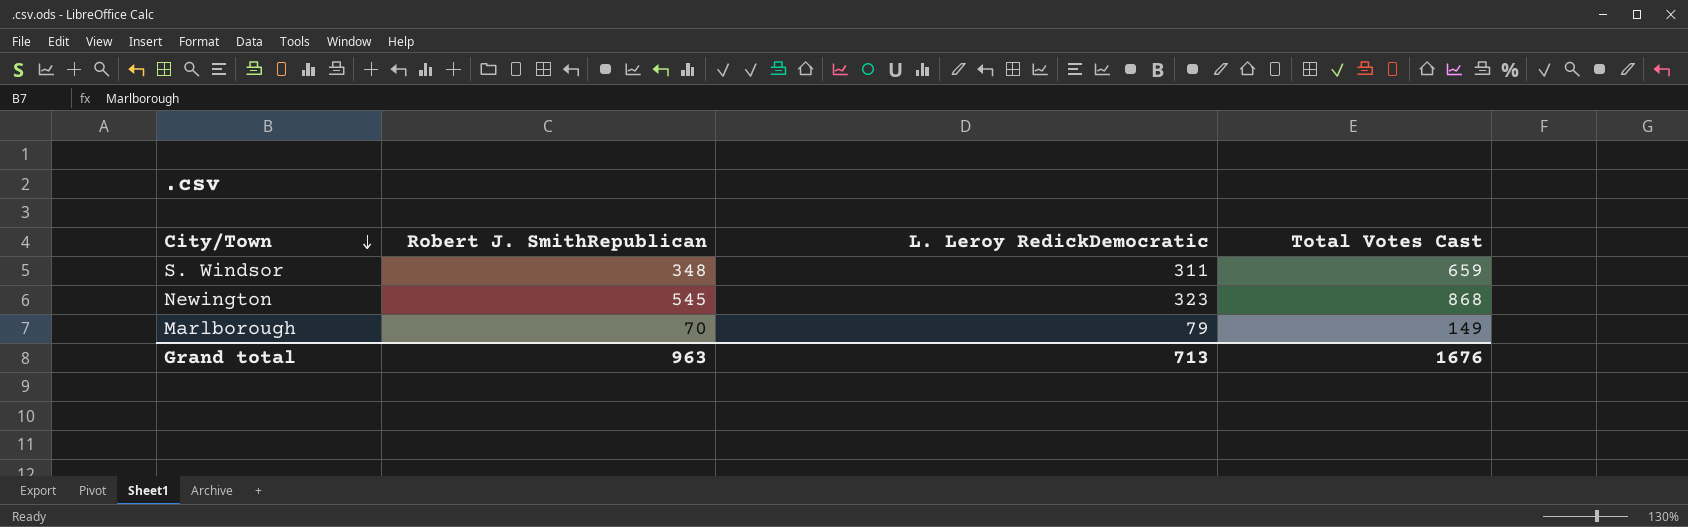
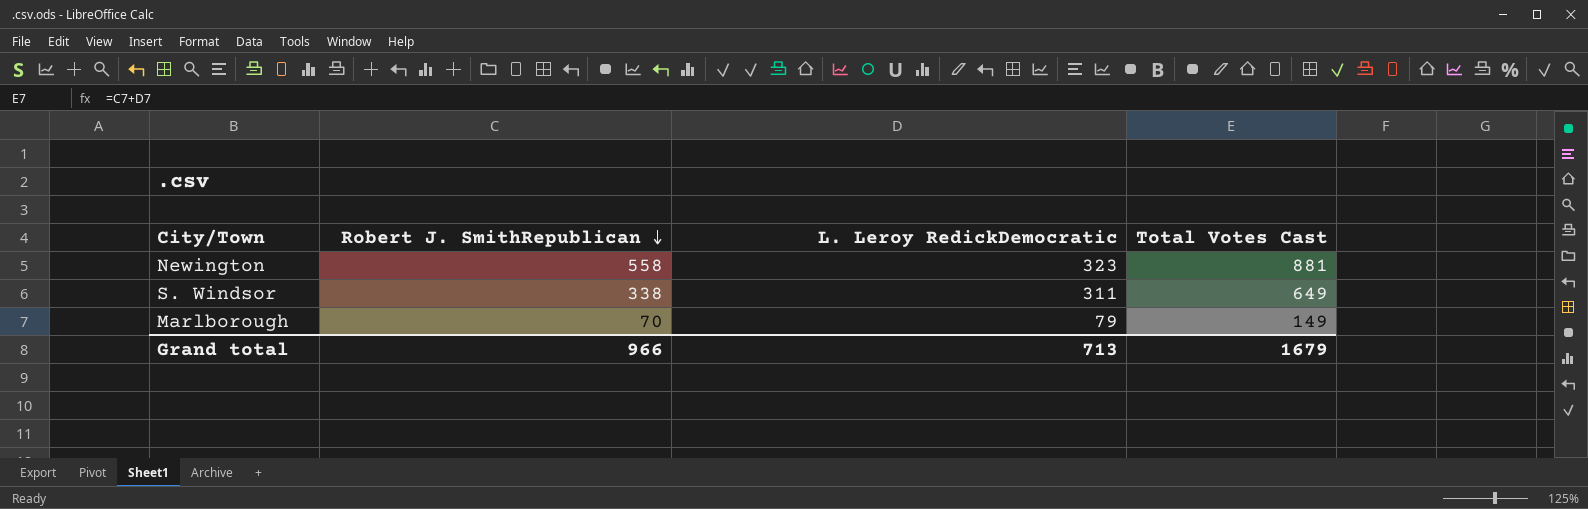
row order: City/Town descending -> Robert J. SmithRepublican descending
Newington | Robert J. SmithRepublican: 545 -> 558
Newington | Total Votes Cast: 868 -> 881
S. Windsor | Robert J. SmithRepublican: 348 -> 338
S. Windsor | Total Votes Cast: 659 -> 649
Grand total | Robert J. SmithRepublican: 963 -> 966
Grand total | Total Votes Cast: 1676 -> 1679

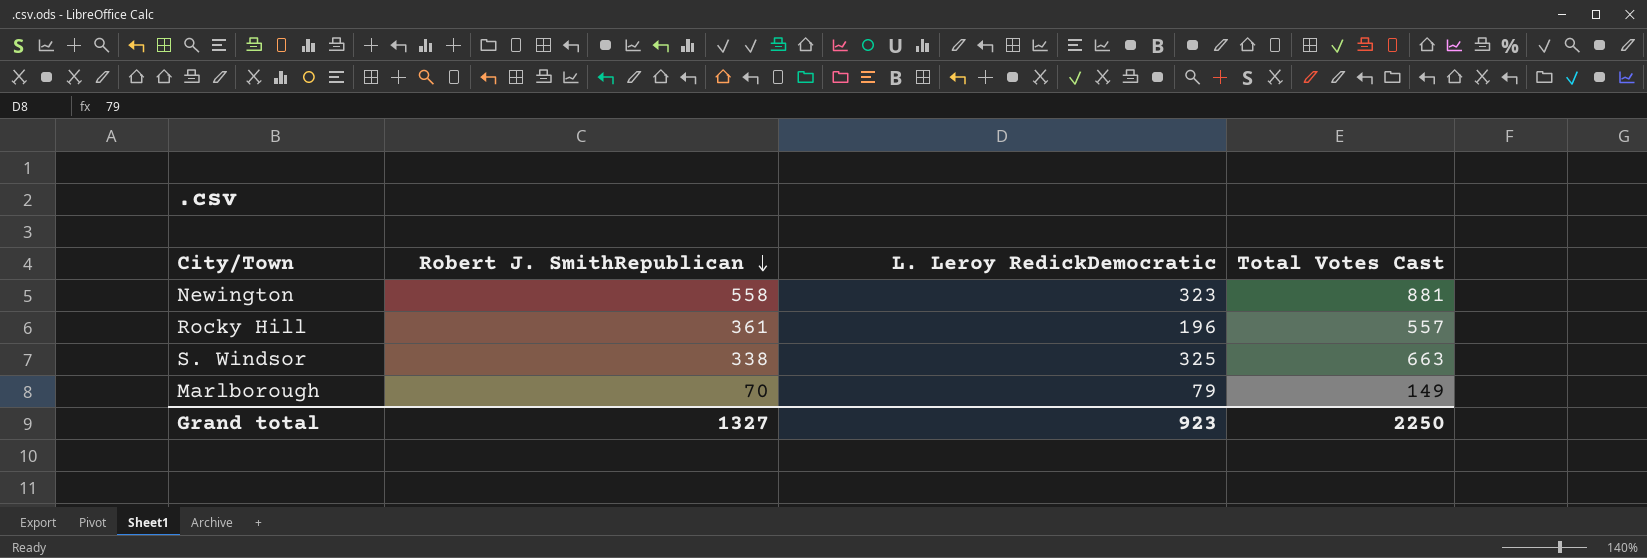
row Rocky Hill: none -> 361 | 196 | 557
S. Windsor | L. Leroy RedickDemocratic: 311 -> 325
S. Windsor | Total Votes Cast: 649 -> 663
Grand total | Robert J. SmithRepublican: 966 -> 1327
Grand total | L. Leroy RedickDemocratic: 713 -> 923
Grand total | Total Votes Cast: 1679 -> 2250

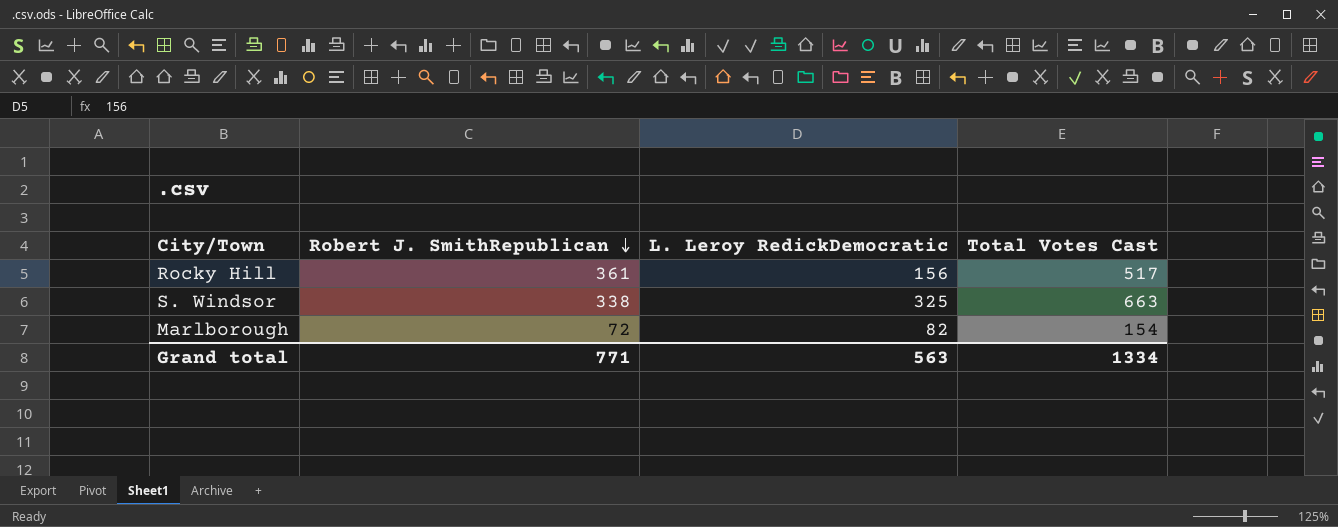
row Newington: 558 | 323 | 881 -> none
Rocky Hill | L. Leroy RedickDemocratic: 196 -> 156
Rocky Hill | Total Votes Cast: 557 -> 517
Marlborough | Robert J. SmithRepublican: 70 -> 72
Marlborough | L. Leroy RedickDemocratic: 79 -> 82
Marlborough | Total Votes Cast: 149 -> 154
Grand total | Robert J. SmithRepublican: 1327 -> 771
Grand total | L. Leroy RedickDemocratic: 923 -> 563
Grand total | Total Votes Cast: 2250 -> 1334

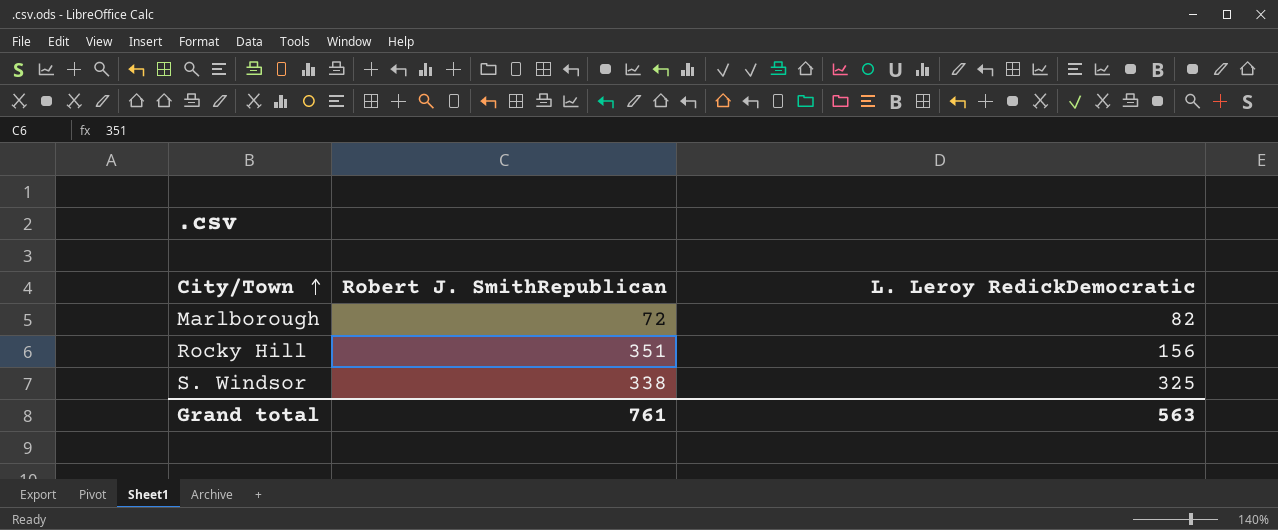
row order: Robert J. SmithRepublican descending -> City/Town ascending
column Total Votes Cast | formula: [Robert J. SmithRepublican] + [L. Leroy RedickDemocratic] -> none
Rocky Hill | Robert J. SmithRepublican: 361 -> 351
Grand total | Robert J. SmithRepublican: 771 -> 761

